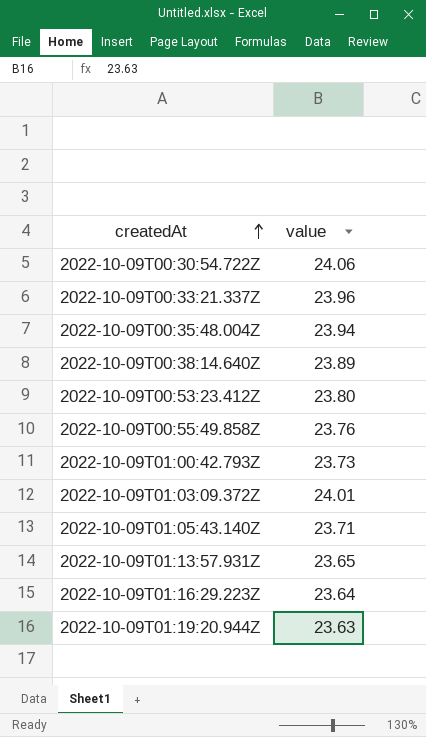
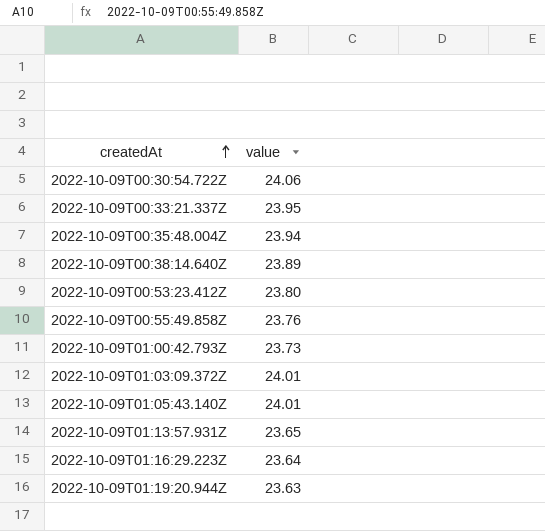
2022-10-09T00:33:21.337Z | value: 23.96 -> 23.95
2022-10-09T01:05:43.140Z | value: 23.71 -> 24.01

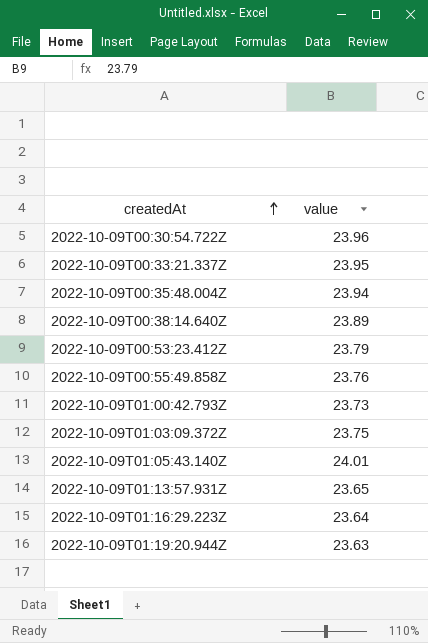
2022-10-09T00:30:54.722Z | value: 24.06 -> 23.96
2022-10-09T00:53:23.412Z | value: 23.80 -> 23.79
2022-10-09T01:03:09.372Z | value: 24.01 -> 23.75

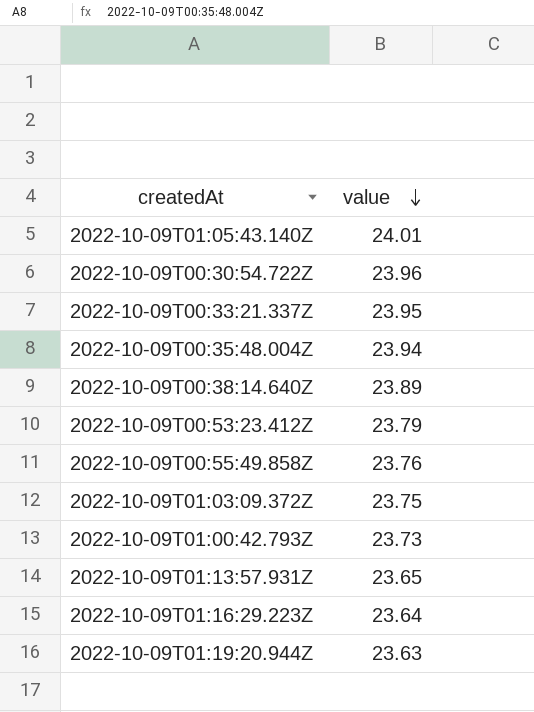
row order: createdAt ascending -> value descending

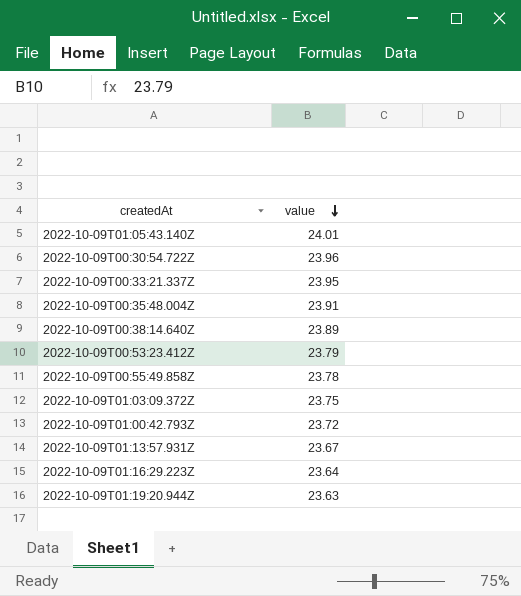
2022-10-09T00:35:48.004Z | value: 23.94 -> 23.91
2022-10-09T00:55:49.858Z | value: 23.76 -> 23.78
2022-10-09T01:00:42.793Z | value: 23.73 -> 23.72
2022-10-09T01:13:57.931Z | value: 23.65 -> 23.67

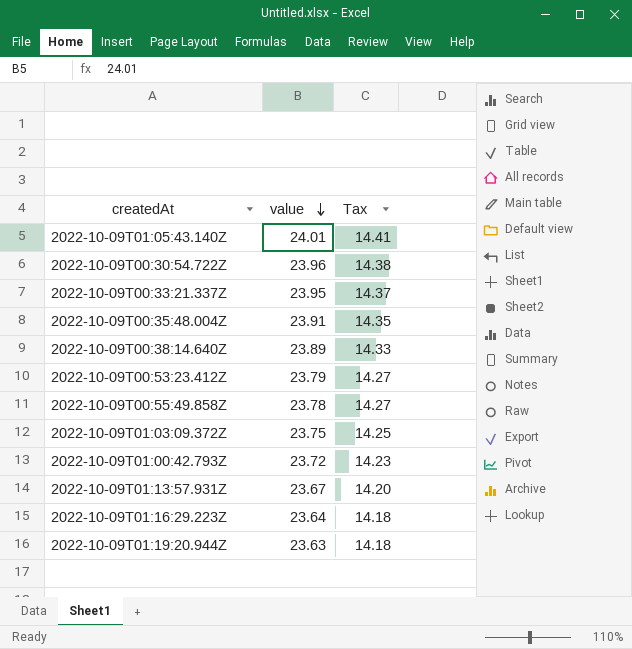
column Tax | formula: none -> [value] * 0.6

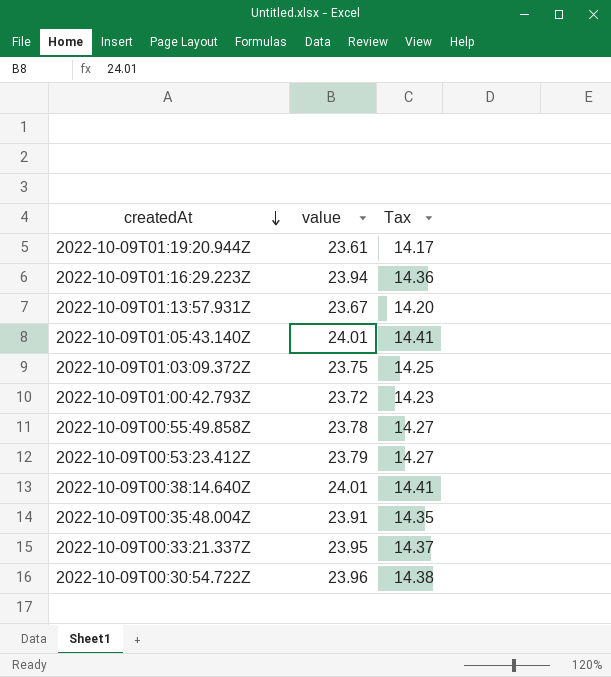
row order: value descending -> createdAt descending
2022-10-09T01:19:20.944Z | value: 23.63 -> 23.61
2022-10-09T01:19:20.944Z | Tax: 14.18 -> 14.17
2022-10-09T01:16:29.223Z | value: 23.64 -> 23.94
2022-10-09T01:16:29.223Z | Tax: 14.18 -> 14.36
2022-10-09T00:38:14.640Z | value: 23.89 -> 24.01
2022-10-09T00:38:14.640Z | Tax: 14.33 -> 14.41

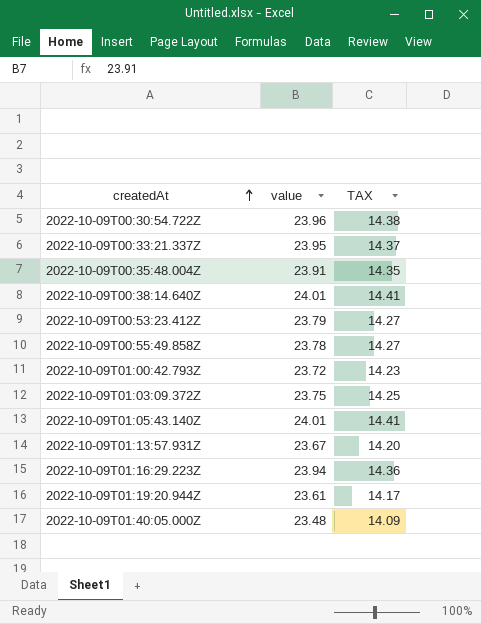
row order: createdAt descending -> createdAt ascending
column name: Tax -> TAX
row 2022-10-09T01:40:05.000Z: none -> 23.48 | 14.09

